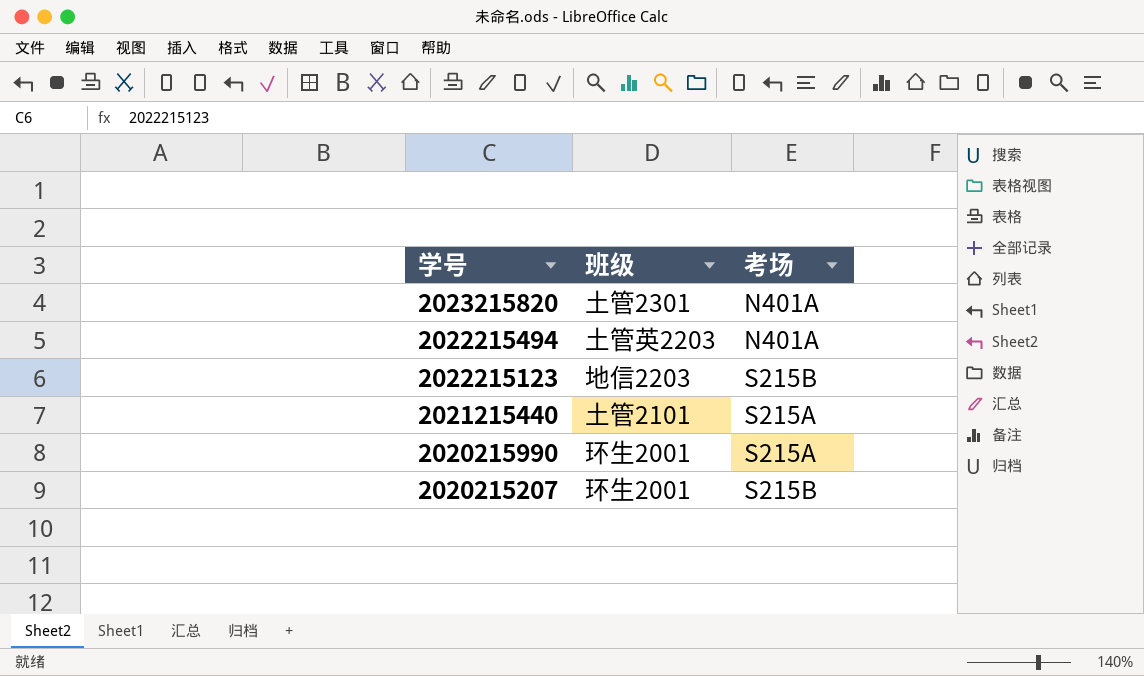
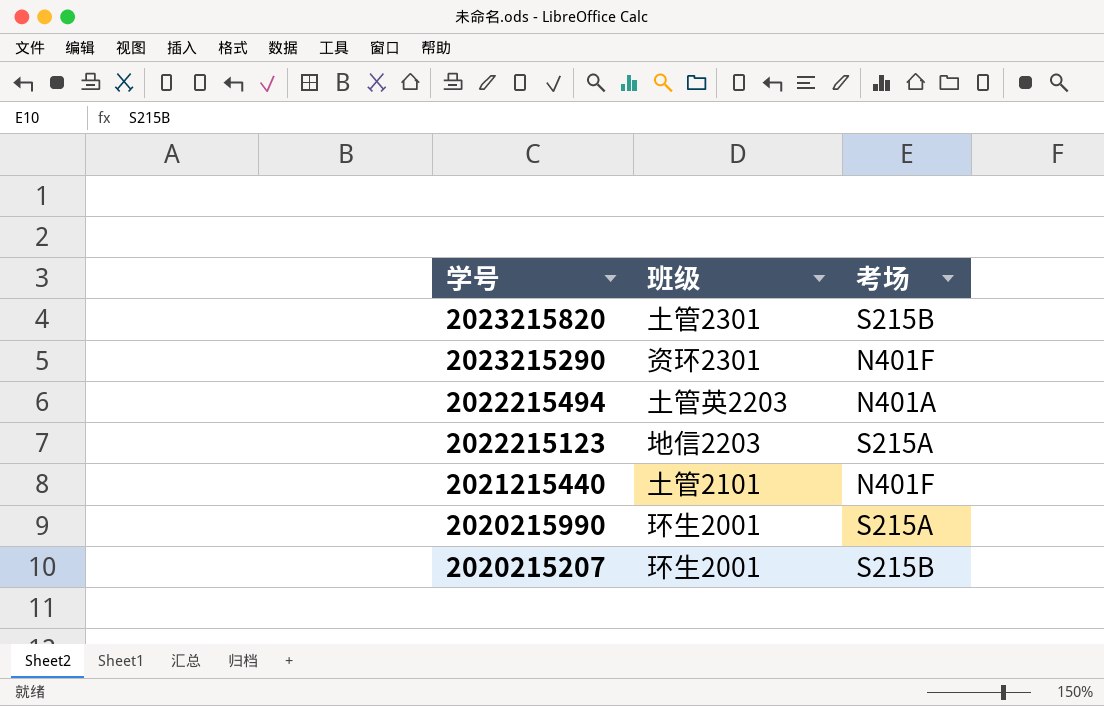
2023215820 | 考场: N401A -> S215B
row 2023215290: none -> 资环2301 | N401F
2022215123 | 考场: S215B -> S215A
2021215440 | 考场: S215A -> N401F

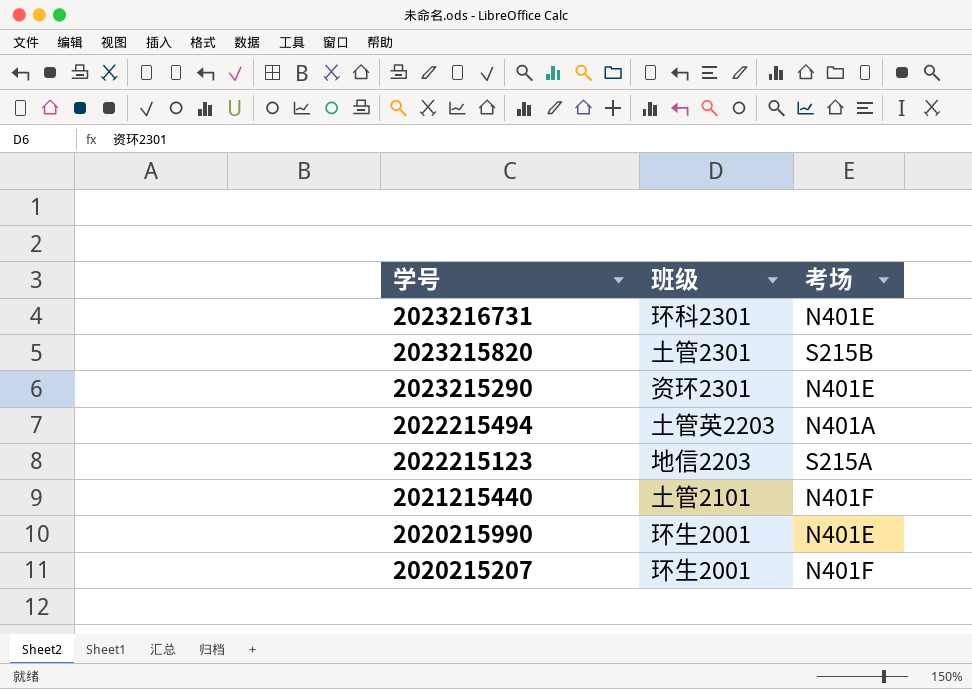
row 2023216731: none -> 环科2301 | N401E
2023215290 | 考场: N401F -> N401E
2020215990 | 考场: S215A -> N401E
2020215207 | 考场: S215B -> N401F

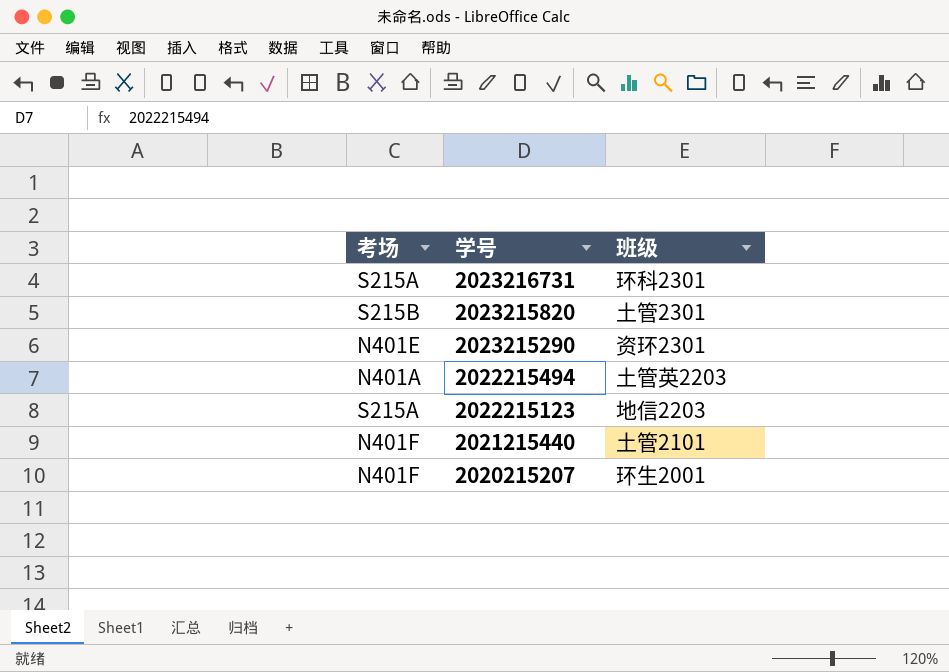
column 考场 | position: 3 -> 1
row 2020215990: 环生2001 | N401E -> none
2023216731 | 考场: N401E -> S215A

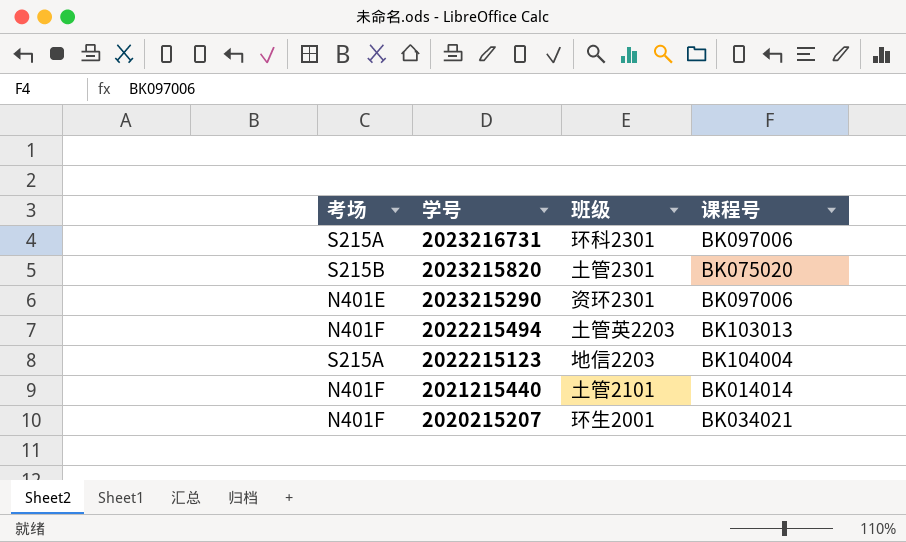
column 课程号 | position: none -> 4
2022215494 | 考场: N401A -> N401F

